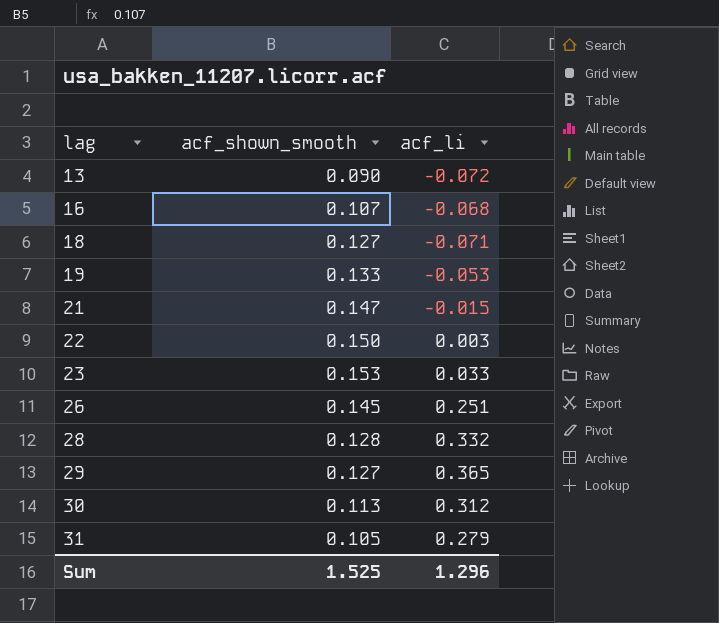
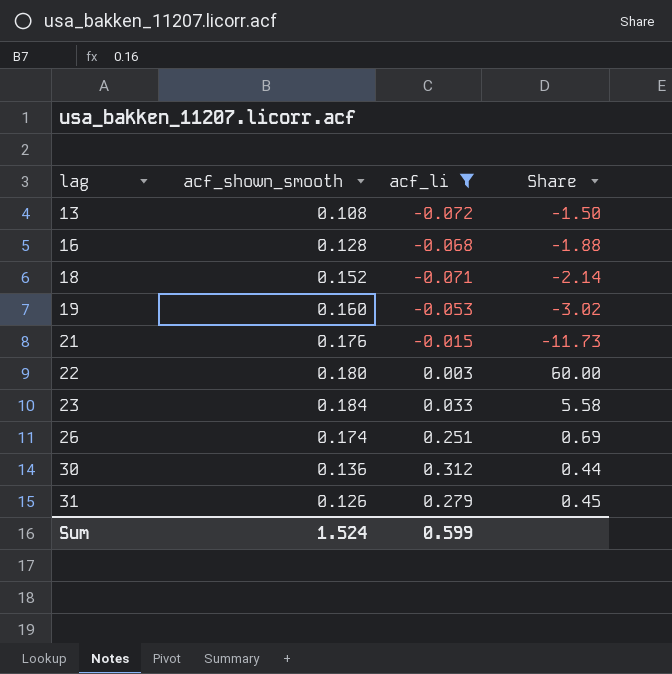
filter: none -> acf_li <= 0.312
column Share | formula: none -> [acf_shown_smooth] / [acf_li]
13 | acf_shown_smooth: 0.090 -> 0.108
16 | acf_shown_smooth: 0.107 -> 0.128
18 | acf_shown_smooth: 0.127 -> 0.152
19 | acf_shown_smooth: 0.133 -> 0.160
21 | acf_shown_smooth: 0.147 -> 0.176
22 | acf_shown_smooth: 0.150 -> 0.180
23 | acf_shown_smooth: 0.153 -> 0.184
26 | acf_shown_smooth: 0.145 -> 0.174
30 | acf_shown_smooth: 0.113 -> 0.136
31 | acf_shown_smooth: 0.105 -> 0.126
Sum | acf_shown_smooth: 1.525 -> 1.524
Sum | acf_li: 1.296 -> 0.599

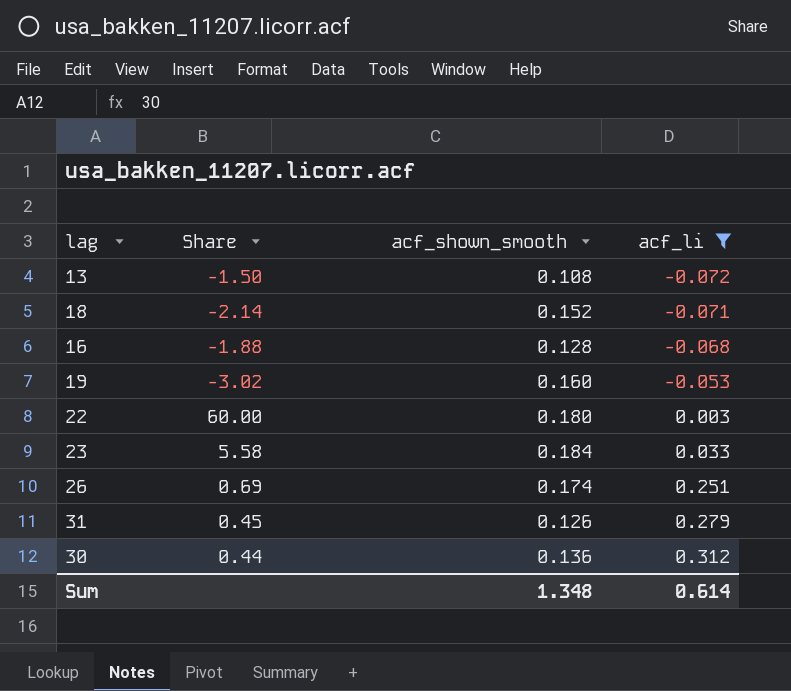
row order: lag ascending -> acf_li ascending
column Share | position: 4 -> 2
row 21: 0.176 | -0.015 | -11.73 -> none
Sum | acf_shown_smooth: 1.524 -> 1.348
Sum | acf_li: 0.599 -> 0.614

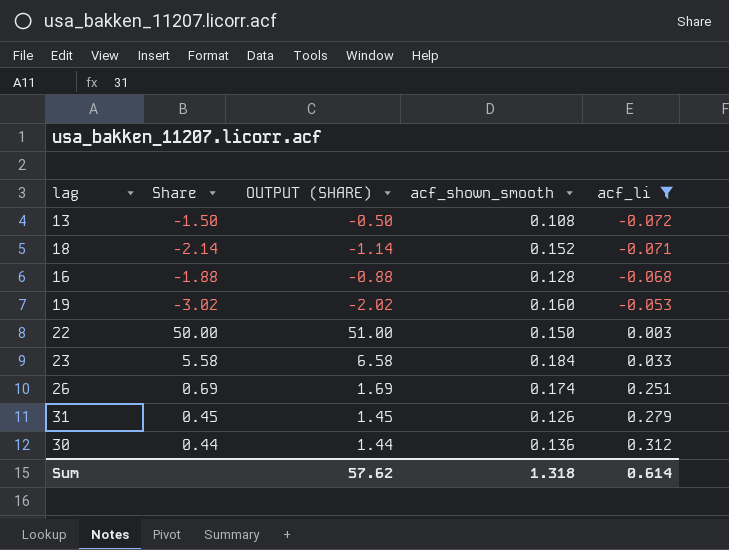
column OUTPUT (SHARE) | formula: none -> [Share] + 1
22 | Share: 60.00 -> 50.00
22 | acf_shown_smooth: 0.180 -> 0.150
Sum | acf_shown_smooth: 1.348 -> 1.318

